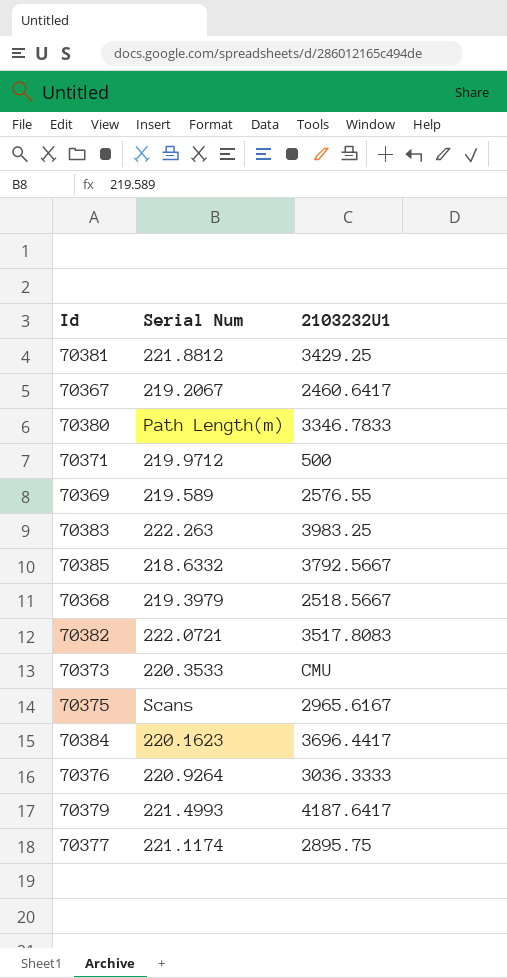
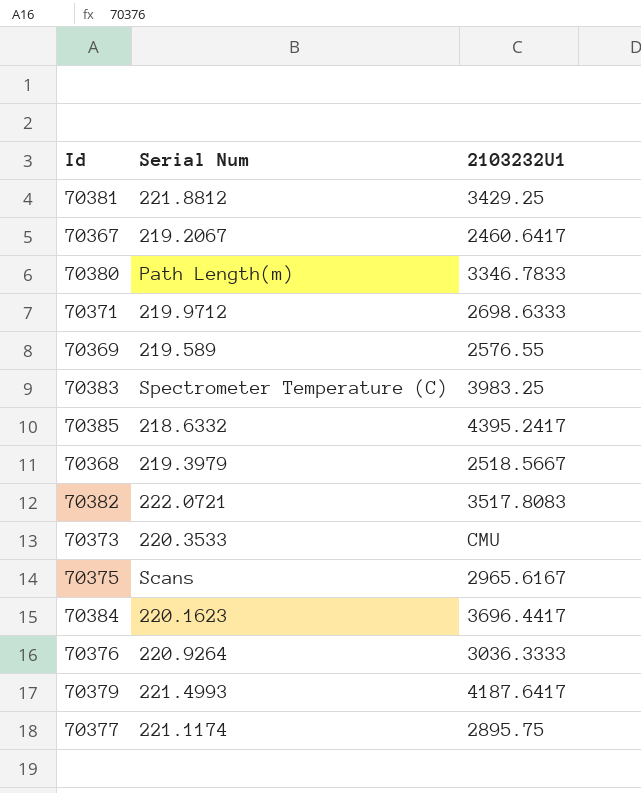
70371 | 2103232U1: 500 -> 2698.6333
70383 | Serial Num: 222.263 -> Spectrometer Temperature (C)
70385 | 2103232U1: 3792.5667 -> 4395.2417

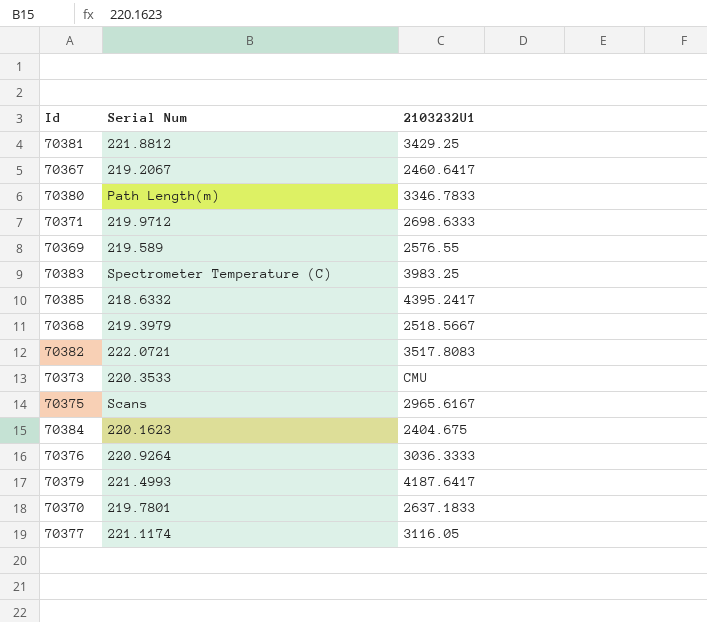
70384 | 2103232U1: 3696.4417 -> 2404.675
row 70370: none -> 219.7801 | 2637.1833
70377 | 2103232U1: 2895.75 -> 3116.05

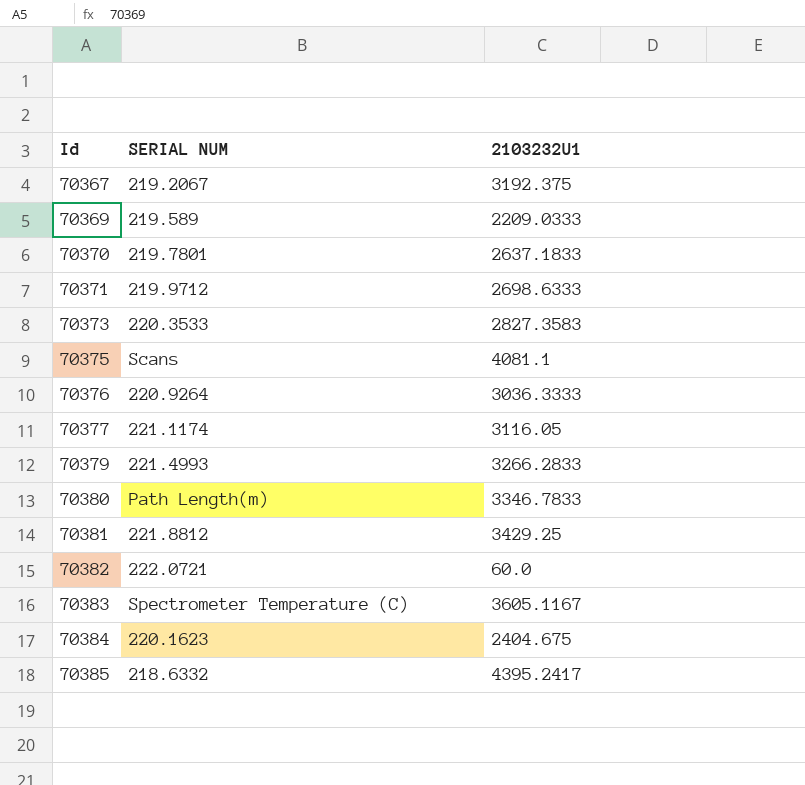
row order: none -> Id ascending
column name: Serial Num -> SERIAL NUM
row 70368: 219.3979 | 2518.5667 -> none
70367 | 2103232U1: 2460.6417 -> 3192.375
70369 | 2103232U1: 2576.55 -> 2209.0333
70373 | 2103232U1: CMU -> 2827.3583
70375 | 2103232U1: 2965.6167 -> 4081.1
70379 | 2103232U1: 4187.6417 -> 3266.2833
70382 | 2103232U1: 3517.8083 -> 60.0
70383 | 2103232U1: 3983.25 -> 3605.1167

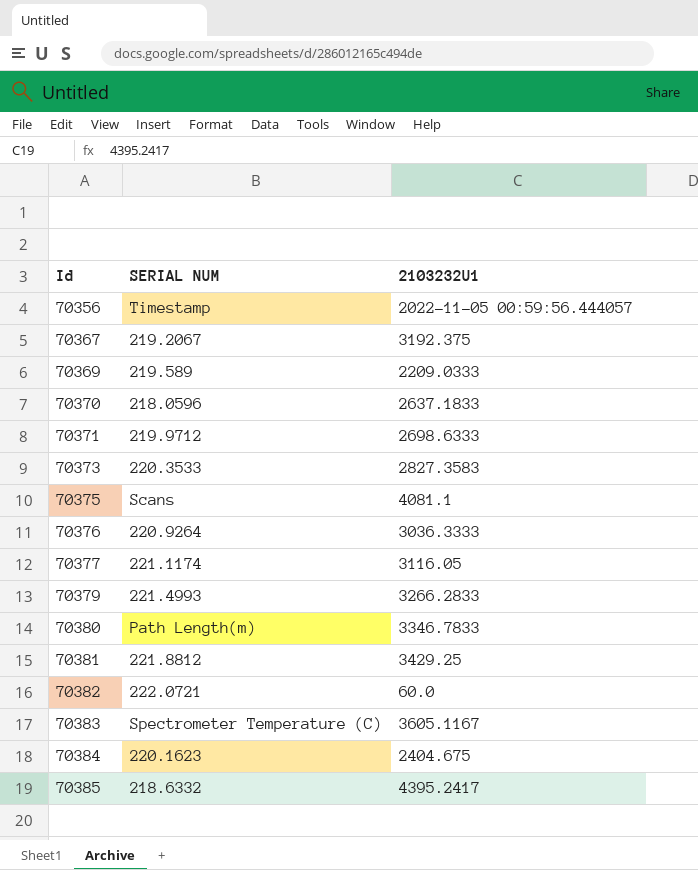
row 70356: none -> Timestamp | 2022-11-05 00:59:56.444057
70370 | SERIAL NUM: 219.7801 -> 218.0596

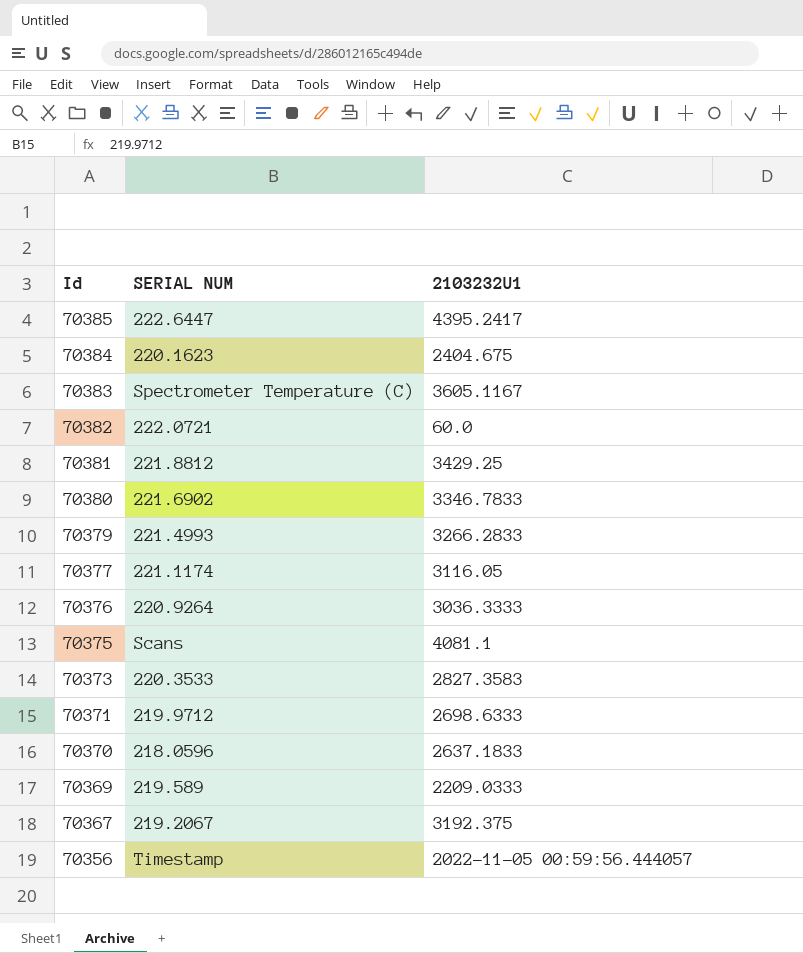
row order: Id ascending -> Id descending
70385 | SERIAL NUM: 218.6332 -> 222.6447
70380 | SERIAL NUM: Path Length(m) -> 221.6902

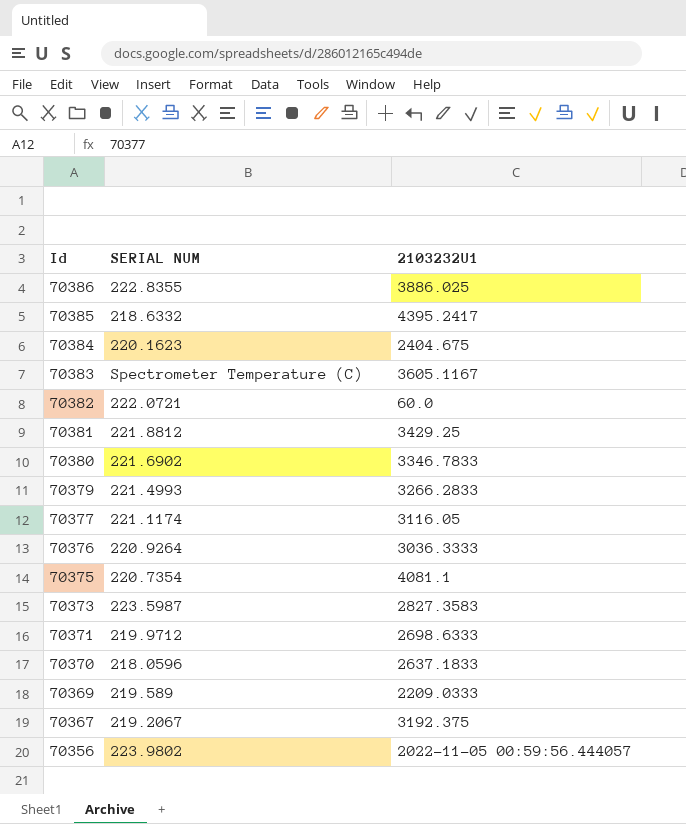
row 70386: none -> 222.8355 | 3886.025
70385 | SERIAL NUM: 222.6447 -> 218.6332
70375 | SERIAL NUM: Scans -> 220.7354
70373 | SERIAL NUM: 220.3533 -> 223.5987
70356 | SERIAL NUM: Timestamp -> 223.9802

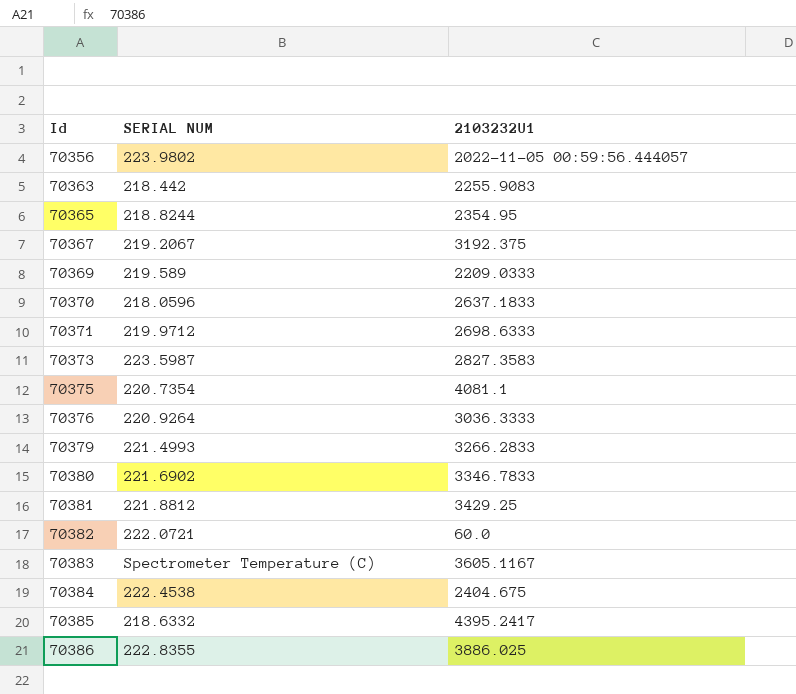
row order: Id descending -> Id ascending
row 70377: 221.1174 | 3116.05 -> none
row 70363: none -> 218.442 | 2255.9083
row 70365: none -> 218.8244 | 2354.95
70384 | SERIAL NUM: 220.1623 -> 222.4538

